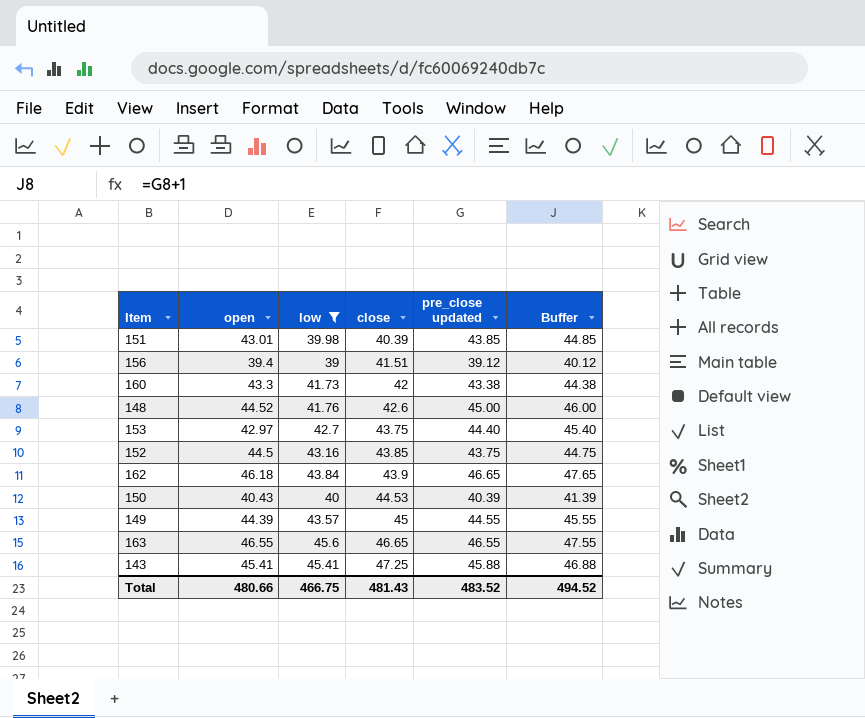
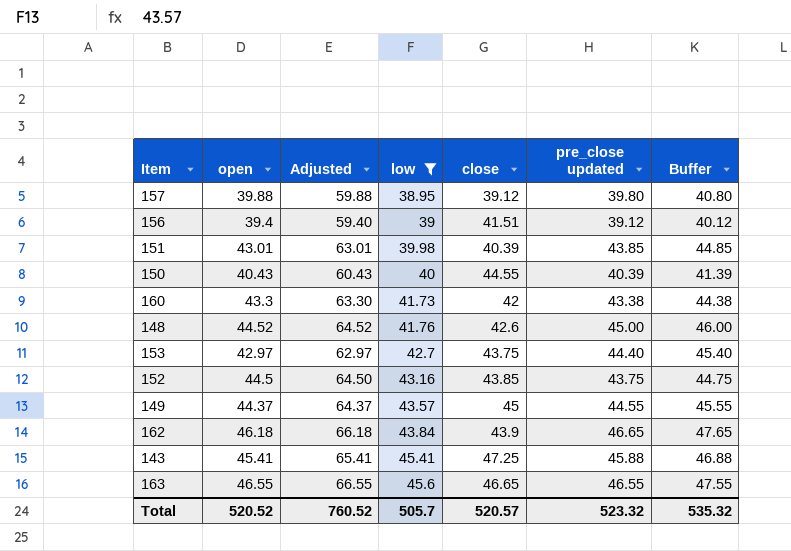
row order: close ascending -> low ascending
column Adjusted | formula: none -> [open] + 20
row 157: none -> 39.88 | 59.88 | 38.95 | 39.12 | 39.80 | 40.80
150 | close: 44.53 -> 44.55
149 | open: 44.39 -> 44.37
Total | open: 480.66 -> 520.52
Total | low: 466.75 -> 505.7
Total | close: 481.43 -> 520.57
Total | pre_close updated: 483.52 -> 523.32
Total | Buffer: 494.52 -> 535.32

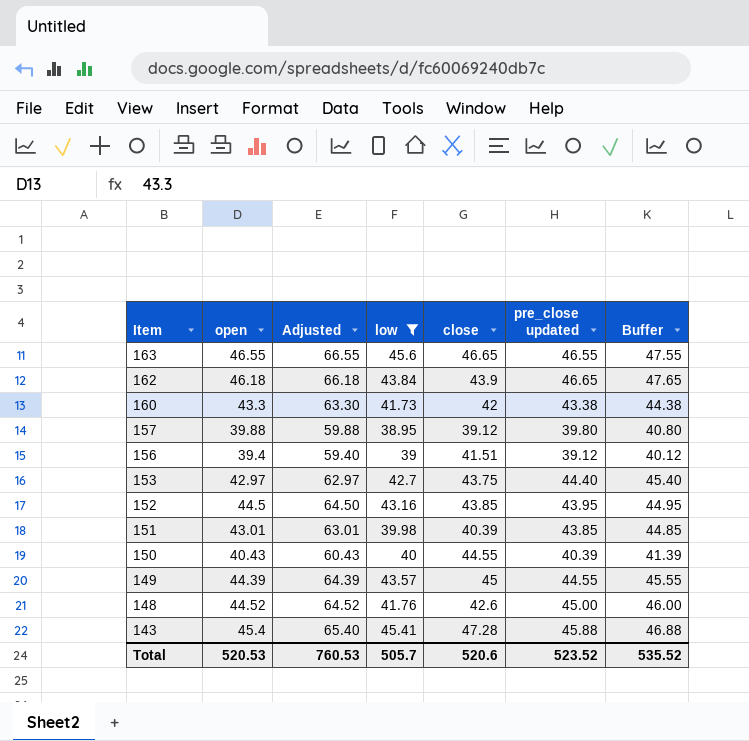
row order: low ascending -> Item descending
152 | pre_close updated: 43.75 -> 43.95
152 | Buffer: 44.75 -> 44.95
149 | open: 44.37 -> 44.39
149 | Adjusted: 64.37 -> 64.39
143 | open: 45.41 -> 45.4
143 | Adjusted: 65.41 -> 65.40
143 | close: 47.25 -> 47.28
Total | open: 520.52 -> 520.53
Total | Adjusted: 760.52 -> 760.53
Total | close: 520.57 -> 520.6
Total | pre_close updated: 523.32 -> 523.52
Total | Buffer: 535.32 -> 535.52

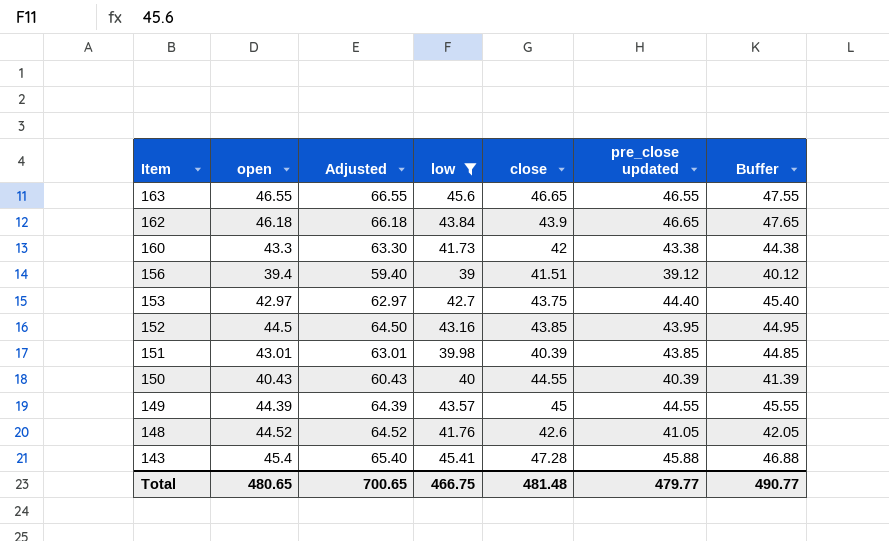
row 157: 39.88 | 59.88 | 38.95 | 39.12 | 39.80 | 40.80 -> none
148 | pre_close updated: 45.00 -> 41.05
148 | Buffer: 46.00 -> 42.05
Total | open: 520.53 -> 480.65
Total | Adjusted: 760.53 -> 700.65
Total | low: 505.7 -> 466.75
Total | close: 520.6 -> 481.48
Total | pre_close updated: 523.52 -> 479.77
Total | Buffer: 535.52 -> 490.77

